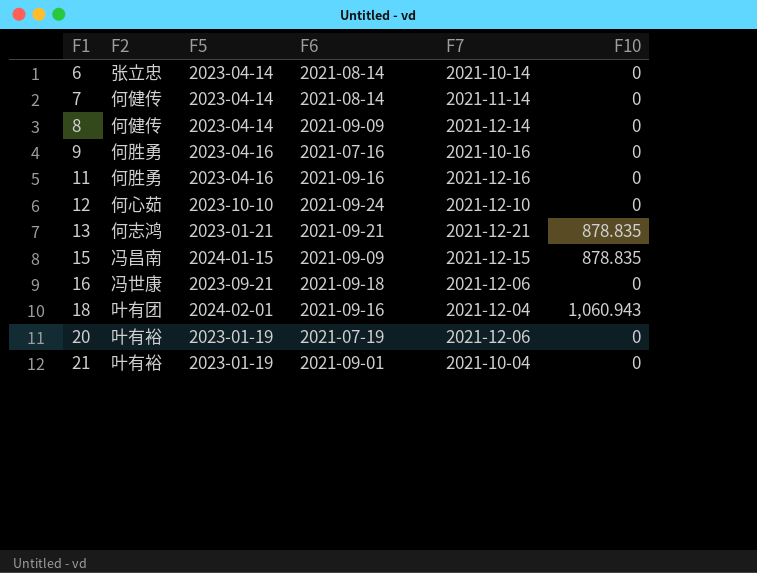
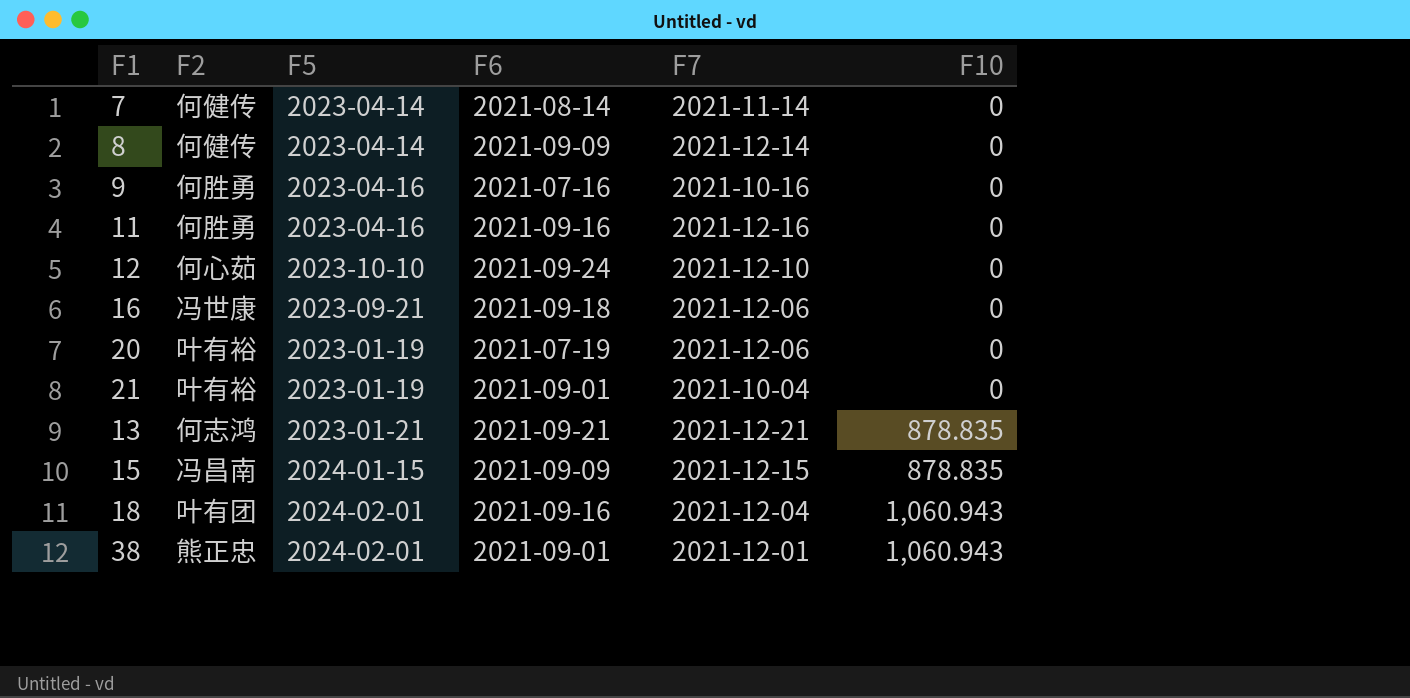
row order: F1 ascending -> F10 ascending
row 6: 张立忠 | 2023-04-14 | 2021-08-14 | 2021-10-14 | 0 -> none
row 38: none -> 熊正忠 | 2024-02-01 | 2021-09-01 | 2021-12-01 | 1,060.943

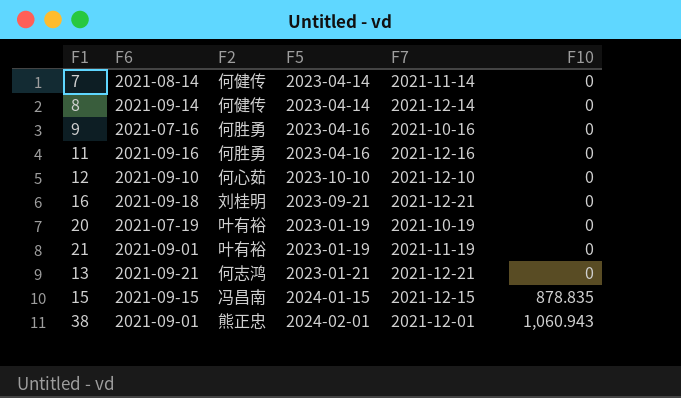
column F6 | position: 4 -> 2
row 18: 叶有团 | 2024-02-01 | 2021-09-16 | 2021-12-04 | 1,060.943 -> none
8 | F6: 2021-09-09 -> 2021-09-14
12 | F6: 2021-09-24 -> 2021-09-10
16 | F2: 冯世康 -> 刘桂明
16 | F7: 2021-12-06 -> 2021-12-21
20 | F7: 2021-12-06 -> 2021-10-19
21 | F7: 2021-10-04 -> 2021-11-19
13 | F10: 878.835 -> 0
15 | F6: 2021-09-09 -> 2021-09-15

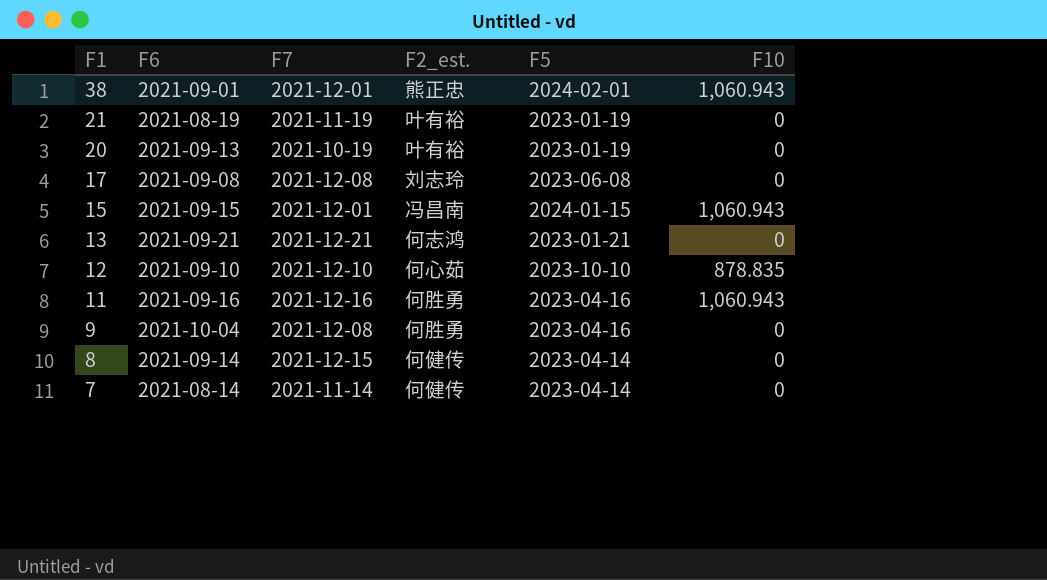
row order: F10 ascending -> F1 descending
column F7 | position: 5 -> 3
column name: F2 -> F2_est.
row 16: 2021-09-18 | 刘桂明 | 2023-09-21 | 2021-12-21 | 0 -> none
21 | F6: 2021-09-01 -> 2021-08-19
20 | F6: 2021-07-19 -> 2021-09-13
row 17: none -> 2021-09-08 | 2021-12-08 | 刘志玲 | 2023-06-08 | 0
15 | F7: 2021-12-15 -> 2021-12-01
15 | F10: 878.835 -> 1,060.943
12 | F10: 0 -> 878.835
11 | F10: 0 -> 1,060.943
9 | F6: 2021-07-16 -> 2021-10-04
9 | F7: 2021-10-16 -> 2021-12-08
8 | F7: 2021-12-14 -> 2021-12-15

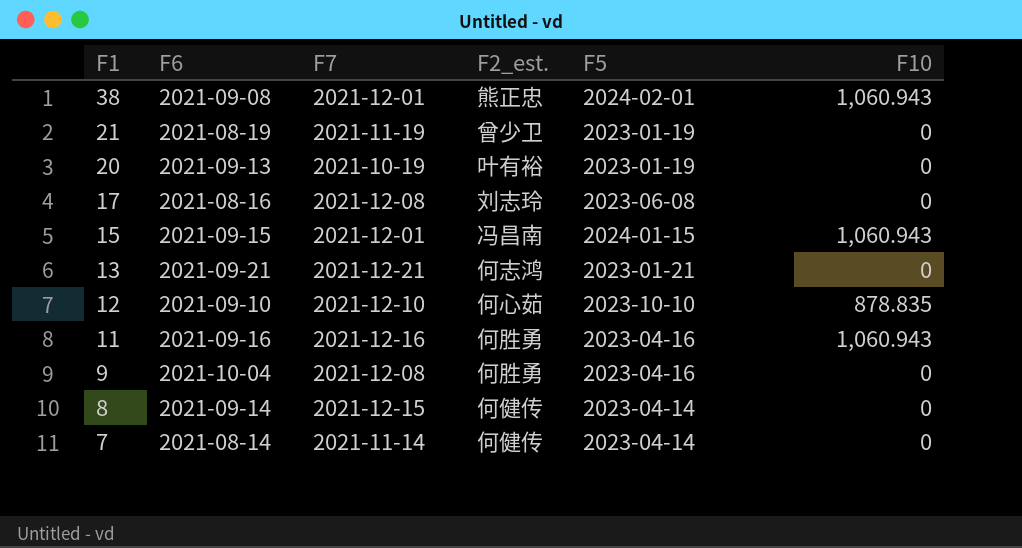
38 | F6: 2021-09-01 -> 2021-09-08
21 | F2_est.: 叶有裕 -> 曾少卫
17 | F6: 2021-09-08 -> 2021-08-16

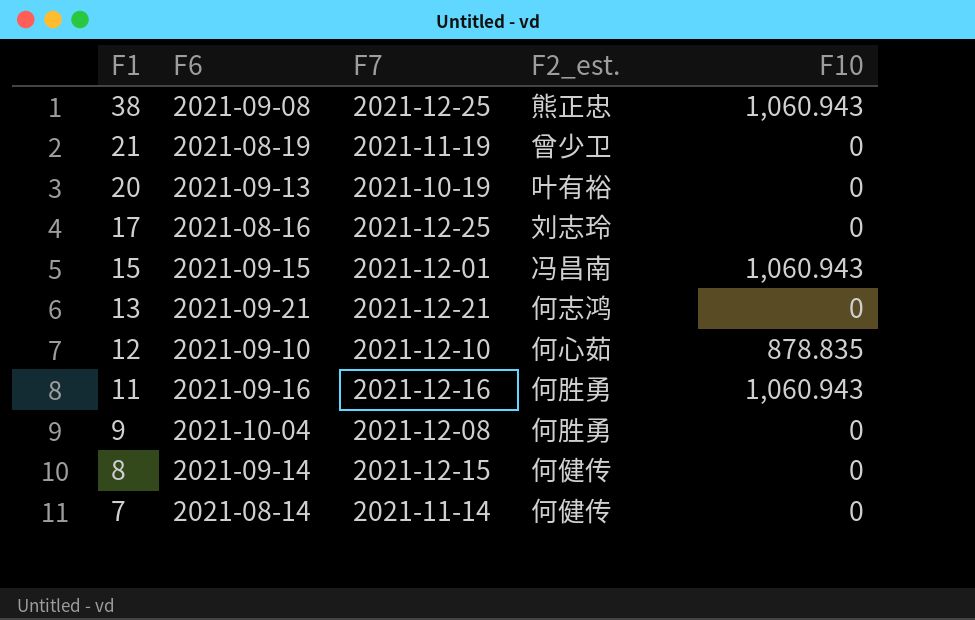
column F5 | position: 5 -> none
38 | F7: 2021-12-01 -> 2021-12-25
17 | F7: 2021-12-08 -> 2021-12-25

